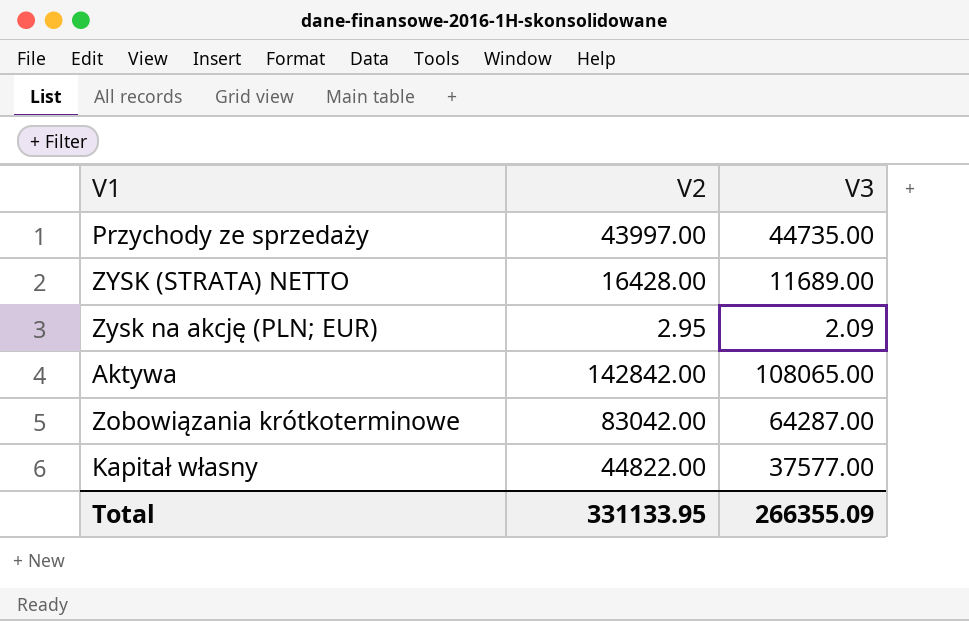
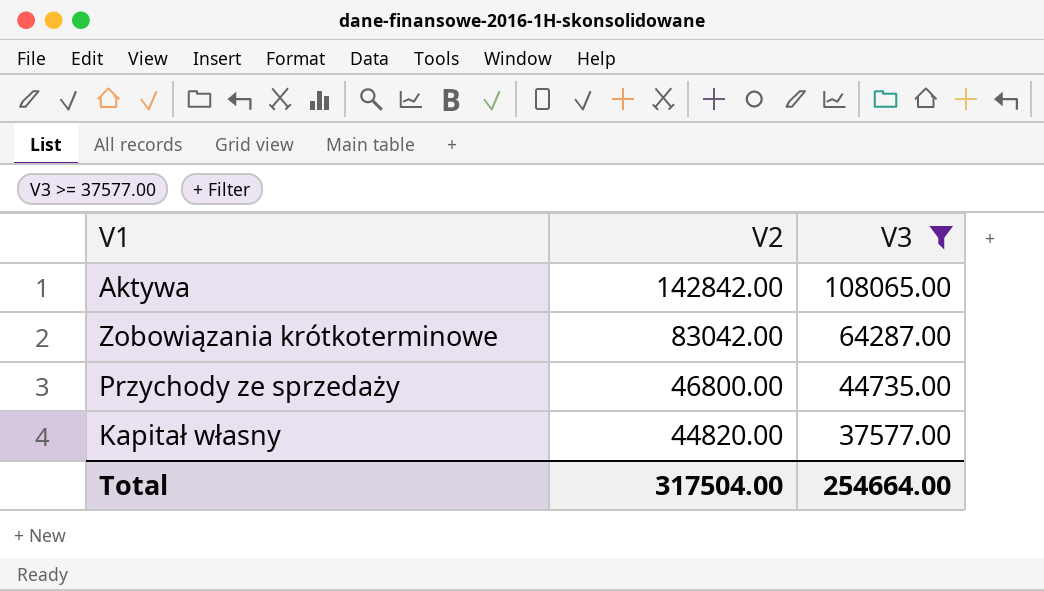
filter: none -> V3 >= 37577.00
row order: none -> V2 descending
Przychody ze sprzedaży | V2: 43997.00 -> 46800.00
Kapitał własny | V2: 44822.00 -> 44820.00
Total | V2: 331133.95 -> 317504.00
Total | V3: 266355.09 -> 254664.00

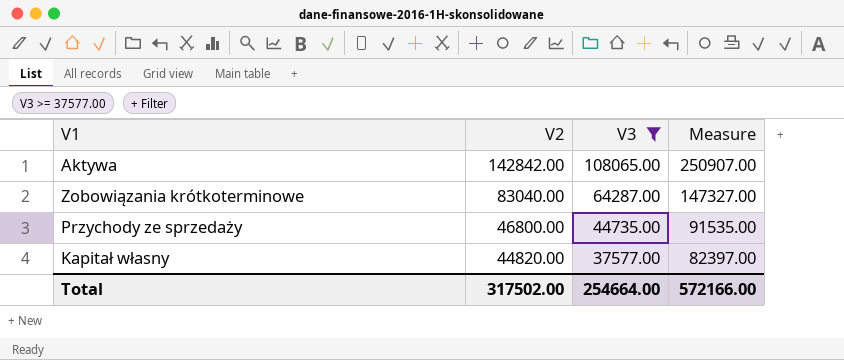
column Measure | formula: none -> [V2] + [V3]
Zobowiązania krótkoterminowe | V2: 83042.00 -> 83040.00
Total | V2: 317504.00 -> 317502.00

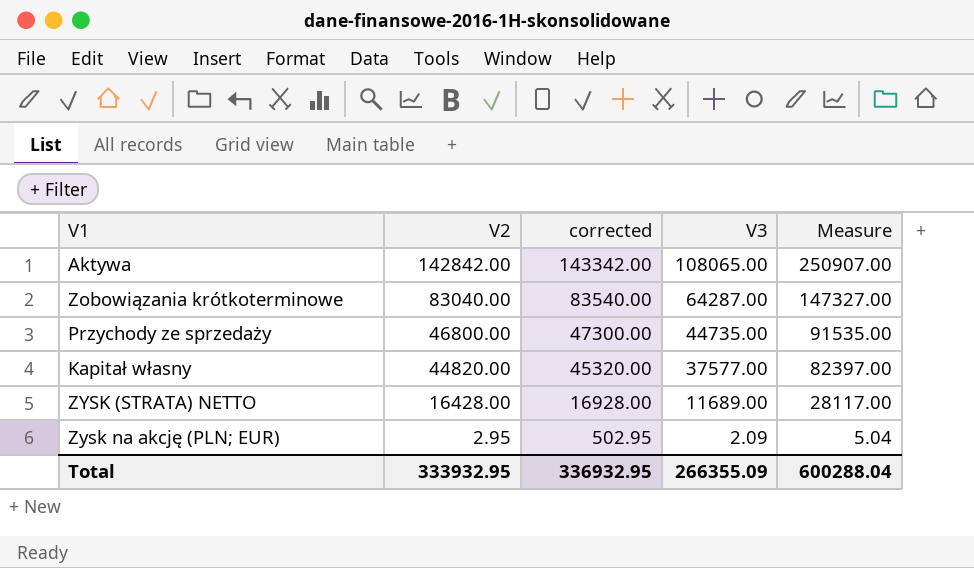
filter: V3 >= 37577.00 -> none
column corrected | formula: none -> [V2] + 500
Total | V2: 317502.00 -> 333932.95
Total | V3: 254664.00 -> 266355.09
Total | Measure: 572166.00 -> 600288.04

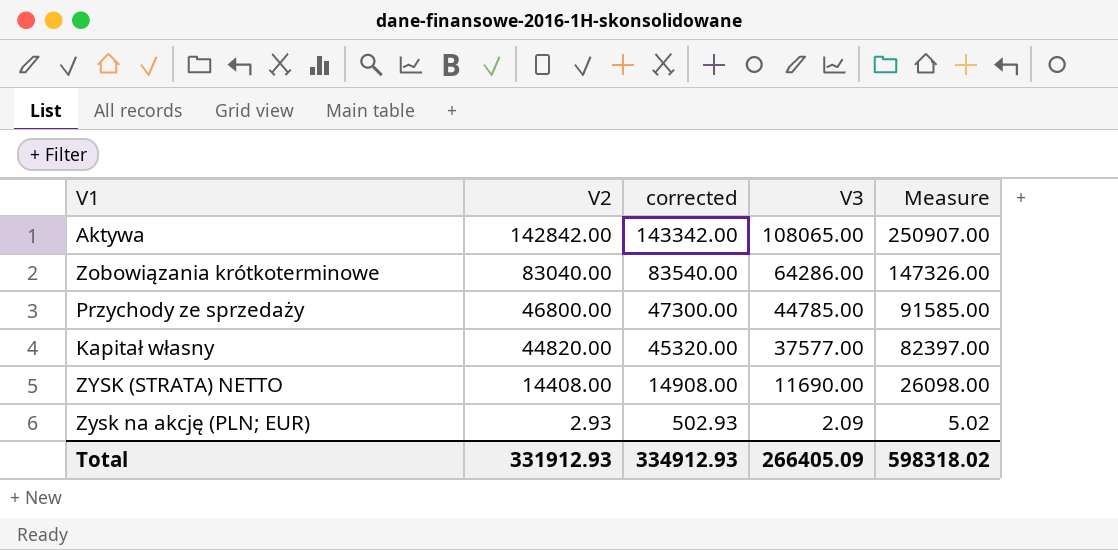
Zobowiązania krótkoterminowe | V3: 64287.00 -> 64286.00
Zobowiązania krótkoterminowe | Measure: 147327.00 -> 147326.00
Przychody ze sprzedaży | V3: 44735.00 -> 44785.00
Przychody ze sprzedaży | Measure: 91535.00 -> 91585.00
ZYSK (STRATA) NETTO | V2: 16428.00 -> 14408.00
ZYSK (STRATA) NETTO | corrected: 16928.00 -> 14908.00
ZYSK (STRATA) NETTO | V3: 11689.00 -> 11690.00
ZYSK (STRATA) NETTO | Measure: 28117.00 -> 26098.00
Zysk na akcję (PLN; EUR) | V2: 2.95 -> 2.93
Zysk na akcję (PLN; EUR) | corrected: 502.95 -> 502.93
Zysk na akcję (PLN; EUR) | Measure: 5.04 -> 5.02
Total | V2: 333932.95 -> 331912.93
Total | corrected: 336932.95 -> 334912.93
Total | V3: 266355.09 -> 266405.09
Total | Measure: 600288.04 -> 598318.02

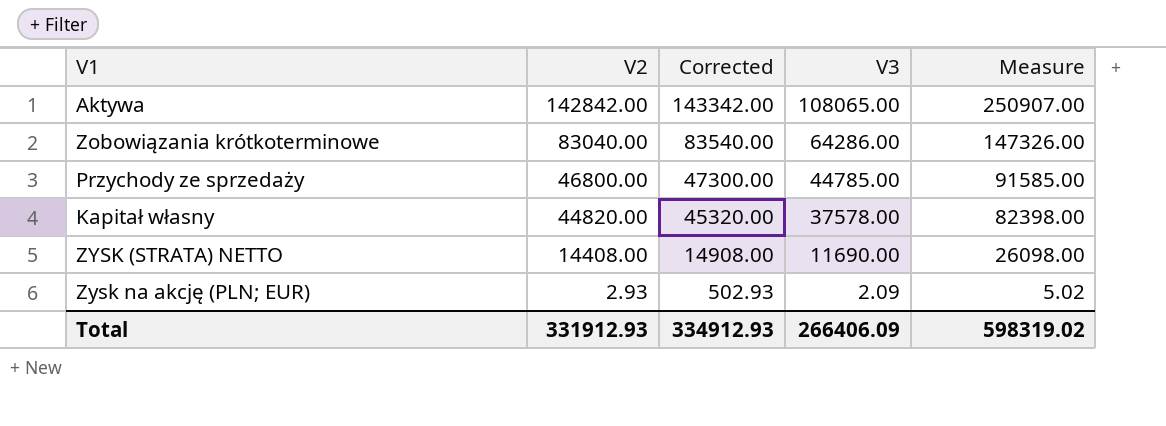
column name: corrected -> Corrected
Kapitał własny | V3: 37577.00 -> 37578.00
Kapitał własny | Measure: 82397.00 -> 82398.00
Total | V3: 266405.09 -> 266406.09
Total | Measure: 598318.02 -> 598319.02

